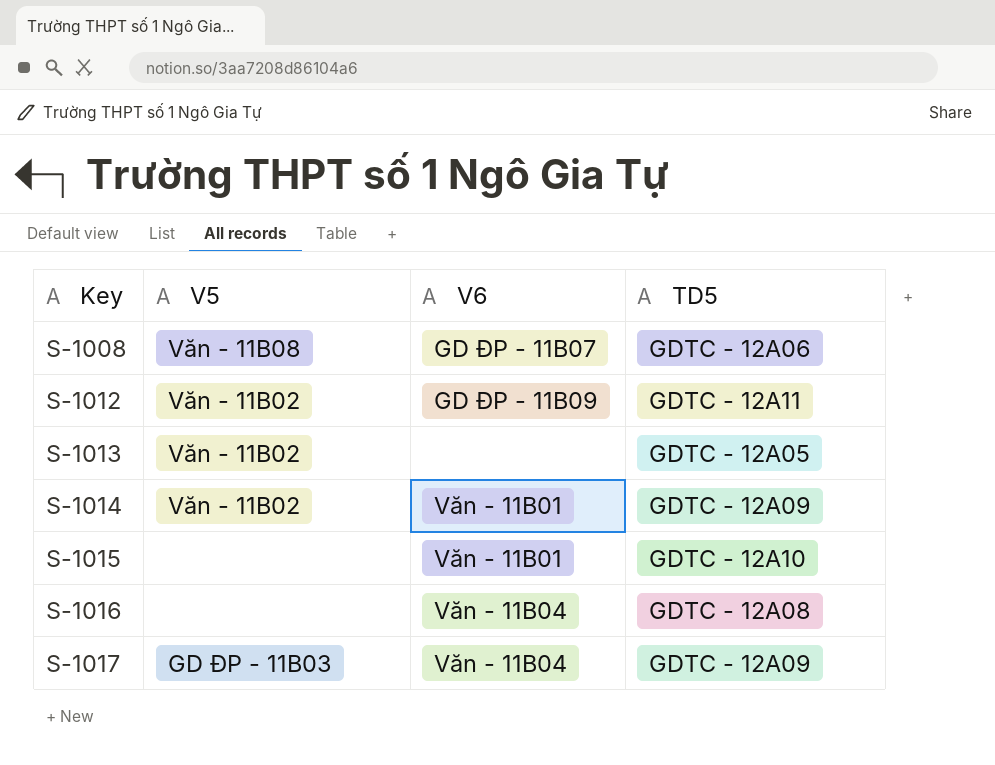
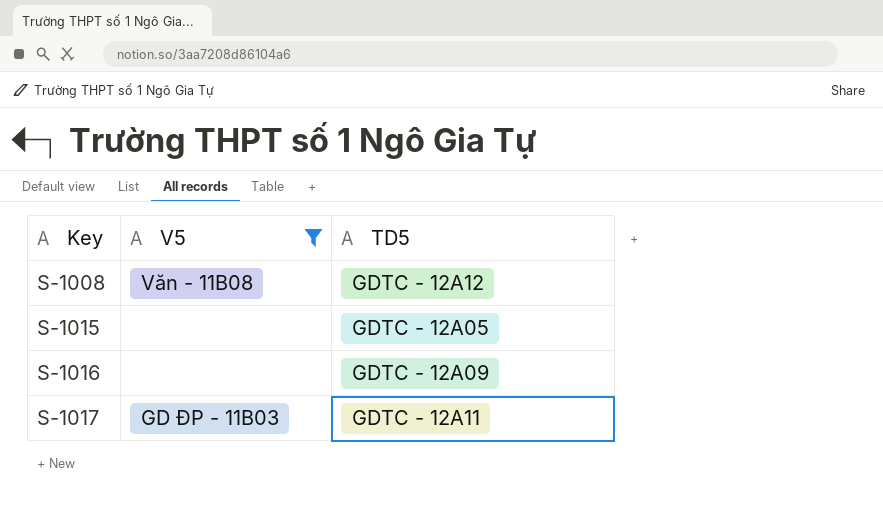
filter: none -> V5 != Văn - 11B02
column V6 | position: 3 -> none
S-1008 | TD5: GDTC - 12A06 -> GDTC - 12A12
S-1015 | TD5: GDTC - 12A10 -> GDTC - 12A05
S-1016 | TD5: GDTC - 12A08 -> GDTC - 12A09
S-1017 | TD5: GDTC - 12A09 -> GDTC - 12A11

